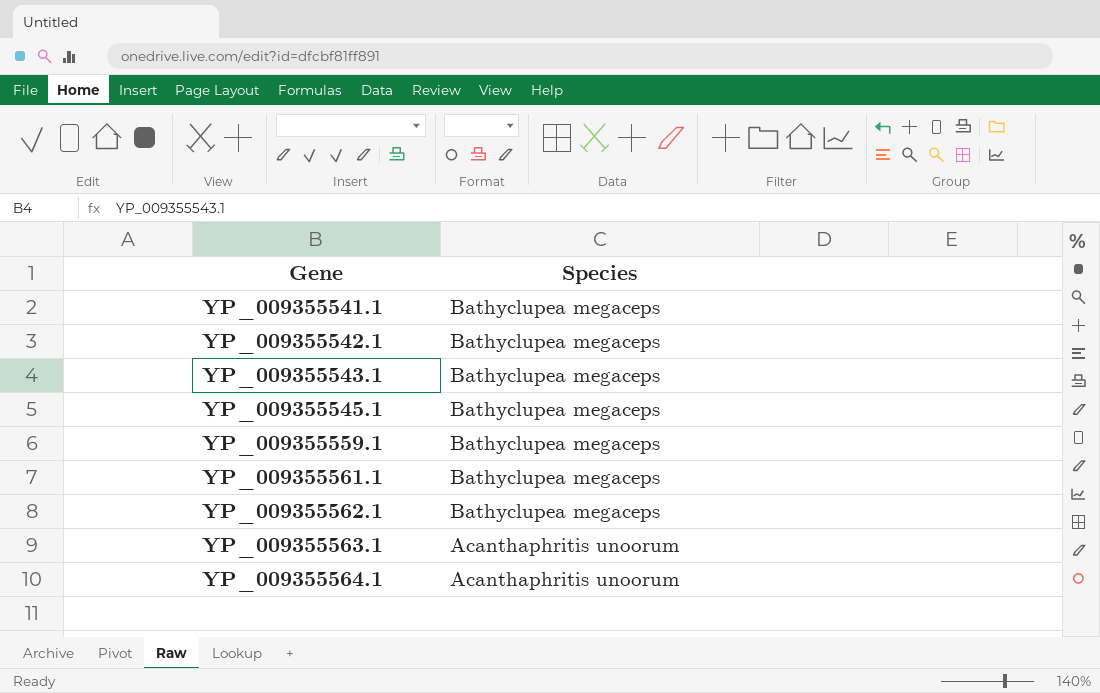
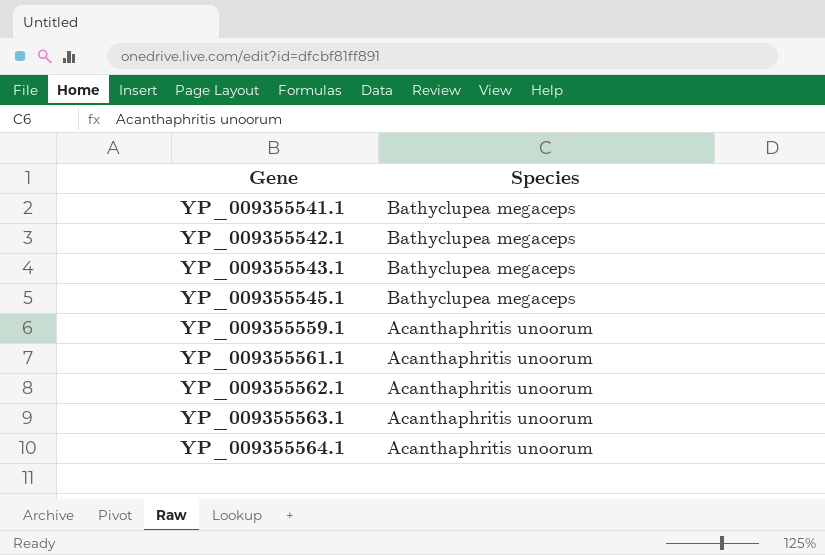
YP_009355559.1 | Species: Bathyclupea megaceps -> Acanthaphritis unoorum
YP_009355561.1 | Species: Bathyclupea megaceps -> Acanthaphritis unoorum
YP_009355562.1 | Species: Bathyclupea megaceps -> Acanthaphritis unoorum

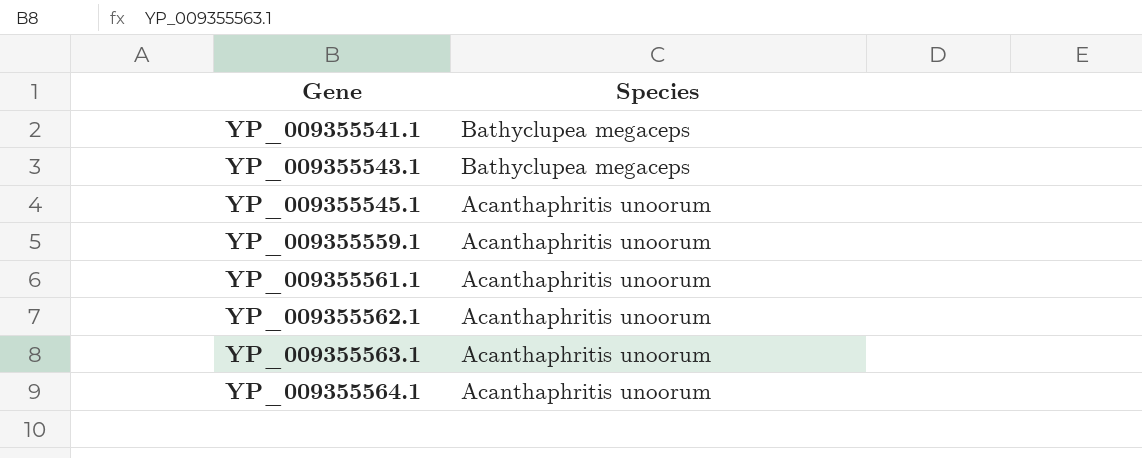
row YP_009355542.1: Bathyclupea megaceps -> none
YP_009355545.1 | Species: Bathyclupea megaceps -> Acanthaphritis unoorum

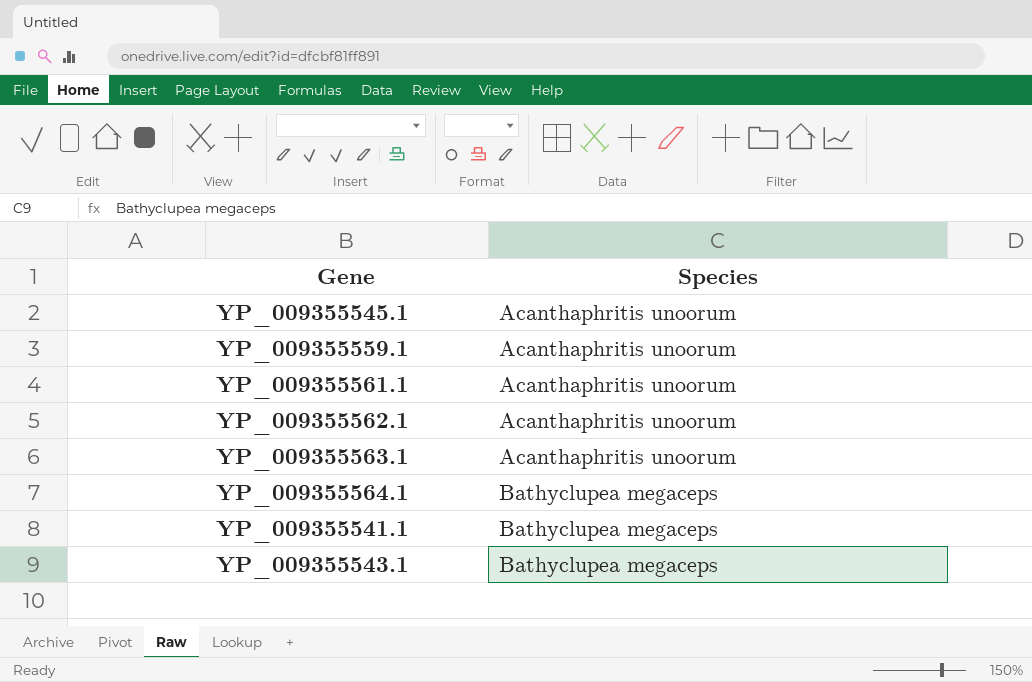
row order: Gene ascending -> Species ascending
YP_009355564.1 | Species: Acanthaphritis unoorum -> Bathyclupea megaceps

